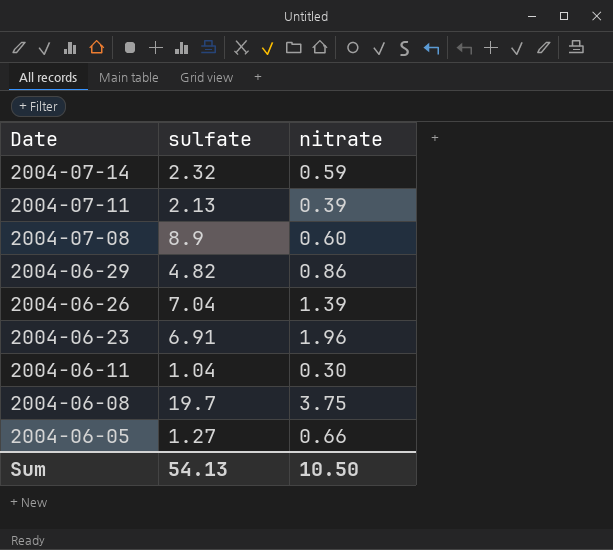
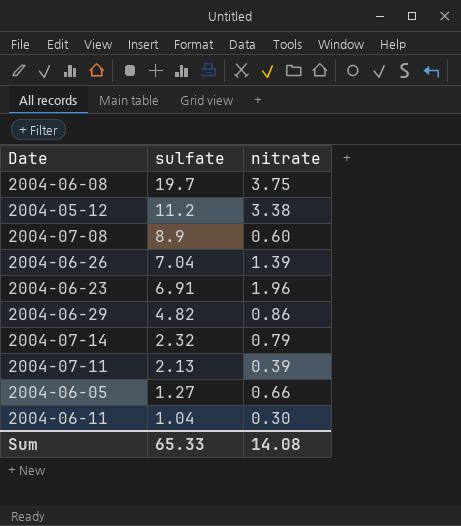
row order: Date descending -> sulfate descending
row 2004-05-12: none -> 11.2 | 3.38
2004-07-14 | nitrate: 0.59 -> 0.79
Sum | sulfate: 54.13 -> 65.33
Sum | nitrate: 10.50 -> 14.08

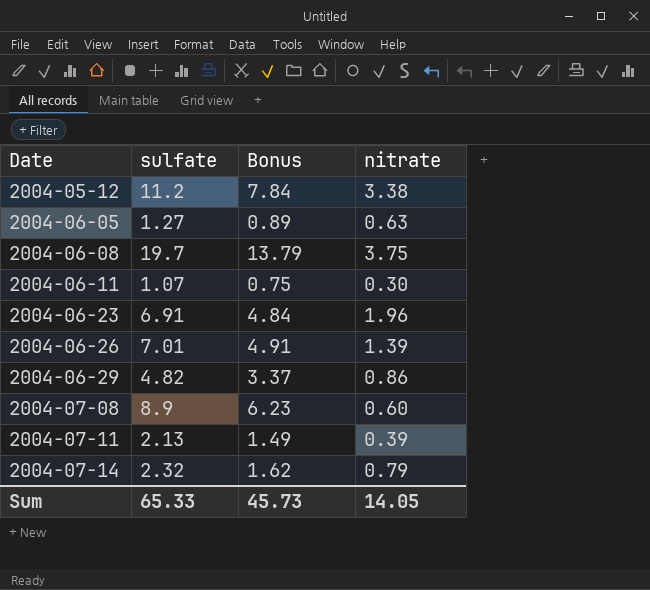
row order: sulfate descending -> Date ascending
column Bonus | formula: none -> [sulfate] * 0.7
2004-06-05 | nitrate: 0.66 -> 0.63
2004-06-11 | sulfate: 1.04 -> 1.07
2004-06-26 | sulfate: 7.04 -> 7.01
Sum | nitrate: 14.08 -> 14.05

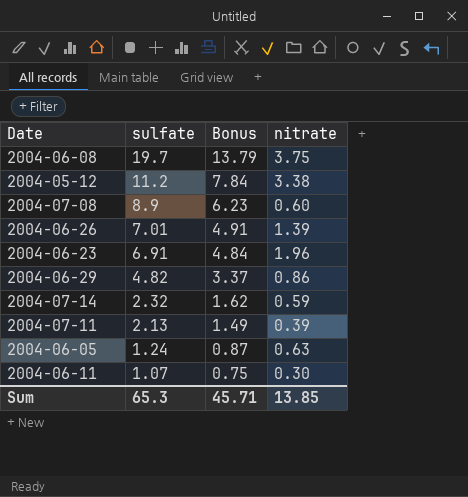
row order: Date ascending -> sulfate descending
2004-07-14 | nitrate: 0.79 -> 0.59
2004-06-05 | sulfate: 1.27 -> 1.24
2004-06-05 | Bonus: 0.89 -> 0.87
Sum | sulfate: 65.33 -> 65.3
Sum | Bonus: 45.73 -> 45.71
Sum | nitrate: 14.05 -> 13.85

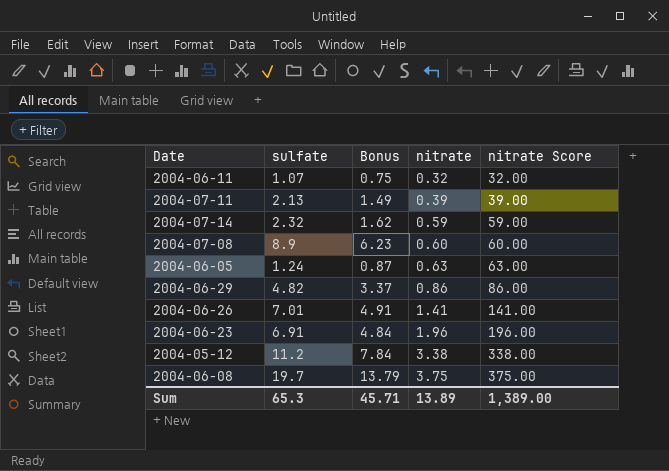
row order: sulfate descending -> nitrate ascending
column nitrate Score | formula: none -> [nitrate] * 100
2004-06-11 | nitrate: 0.30 -> 0.32
2004-06-26 | nitrate: 1.39 -> 1.41
Sum | nitrate: 13.85 -> 13.89

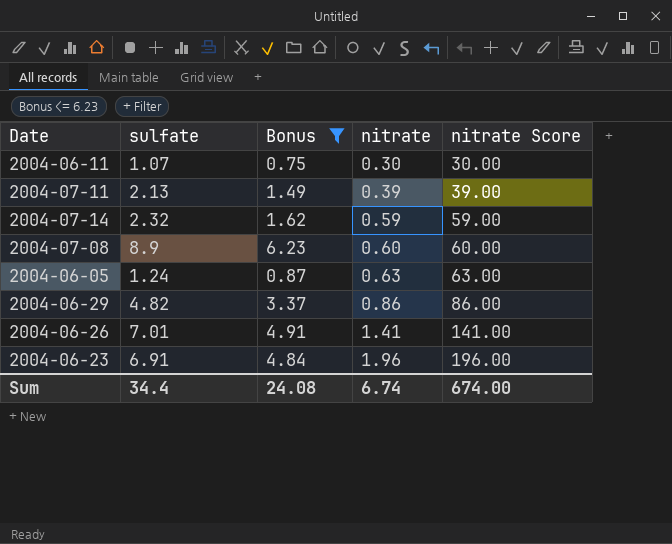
filter: none -> Bonus <= 6.23
2004-06-11 | nitrate: 0.32 -> 0.30
2004-06-11 | nitrate Score: 32.00 -> 30.00
Sum | sulfate: 65.3 -> 34.4
Sum | Bonus: 45.71 -> 24.08
Sum | nitrate: 13.89 -> 6.74
Sum | nitrate Score: 1,389.00 -> 674.00

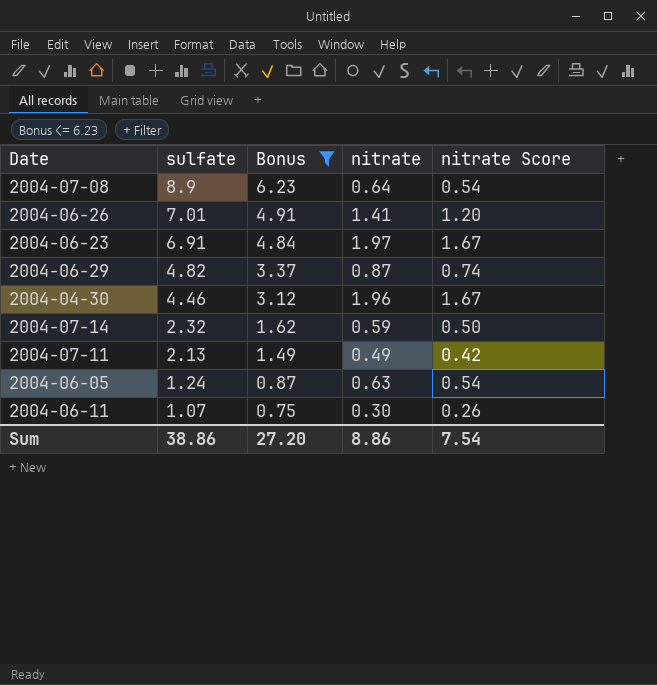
row order: nitrate ascending -> sulfate descending
column nitrate Score | formula: [nitrate] * 100 -> [nitrate] * 0.85
2004-07-08 | nitrate: 0.60 -> 0.64
2004-06-23 | nitrate: 1.96 -> 1.97
2004-06-29 | nitrate: 0.86 -> 0.87
row 2004-04-30: none -> 4.46 | 3.12 | 1.96 | 1.67
2004-07-11 | nitrate: 0.39 -> 0.49
Sum | sulfate: 34.4 -> 38.86
Sum | Bonus: 24.08 -> 27.20
Sum | nitrate: 6.74 -> 8.86
Sum | nitrate Score: 674.00 -> 7.54

